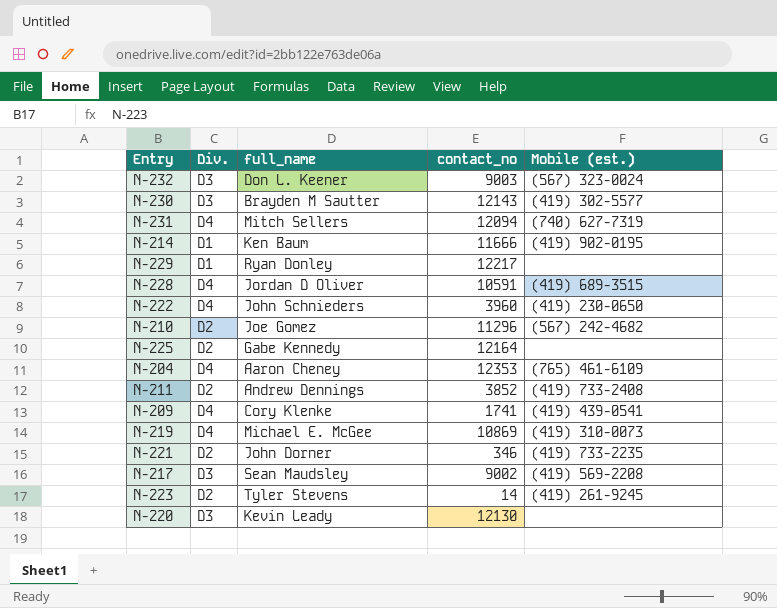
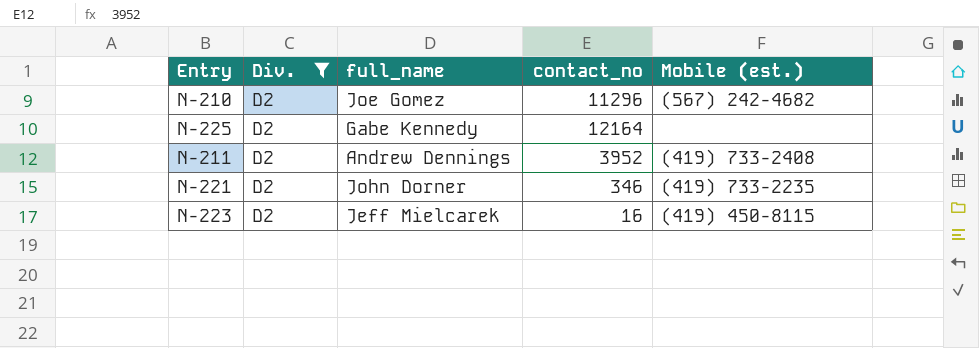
filter: none -> Div. = D2
N-211 | contact_no: 3852 -> 3952
N-223 | full_name: Tyler Stevens -> Jeff Mielcarek
N-223 | contact_no: 14 -> 16
N-223 | Mobile (est.): (419) 261-9245 -> (419) 450-8115

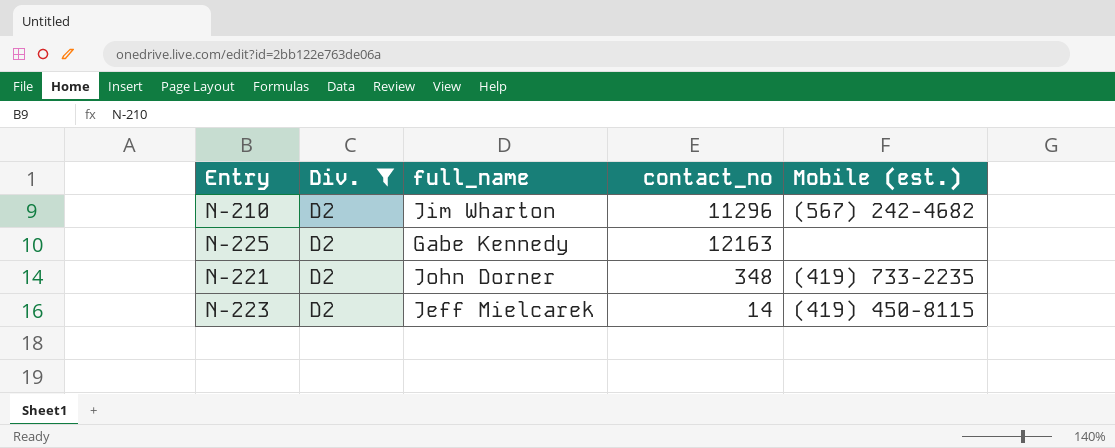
row N-211: D2 | Andrew Dennings | 3952 | (419) 733-2408 -> none
N-210 | full_name: Joe Gomez -> Jim Wharton
N-225 | contact_no: 12164 -> 12163
N-221 | contact_no: 346 -> 348
N-223 | contact_no: 16 -> 14

